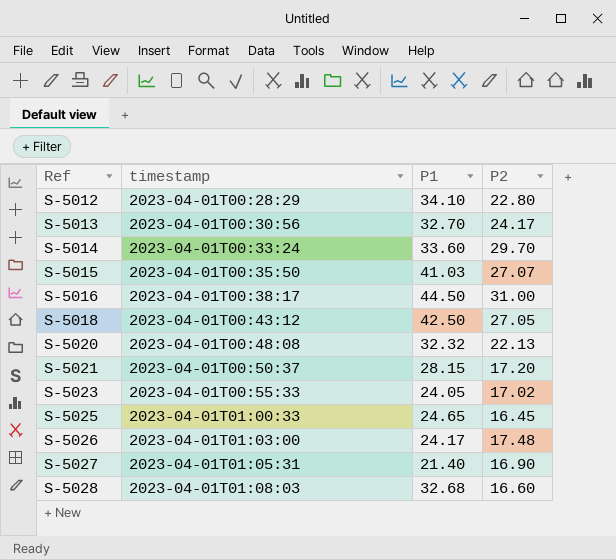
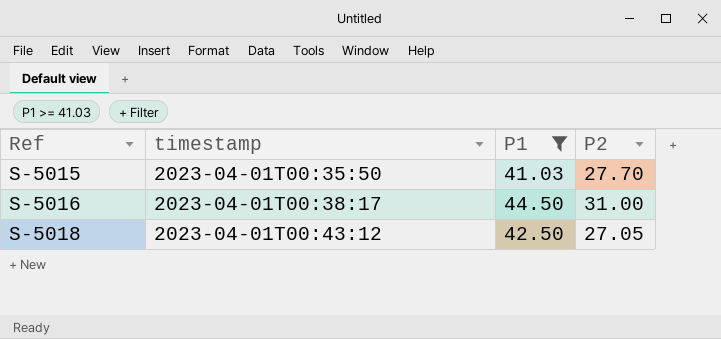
filter: none -> P1 >= 41.03
S-5015 | P2: 27.07 -> 27.70

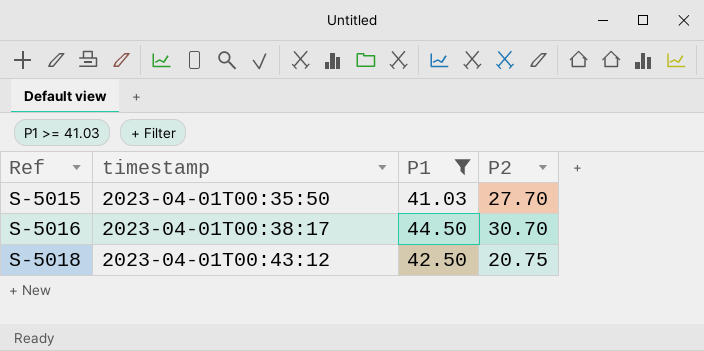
S-5016 | P2: 31.00 -> 30.70
S-5018 | P2: 27.05 -> 20.75

